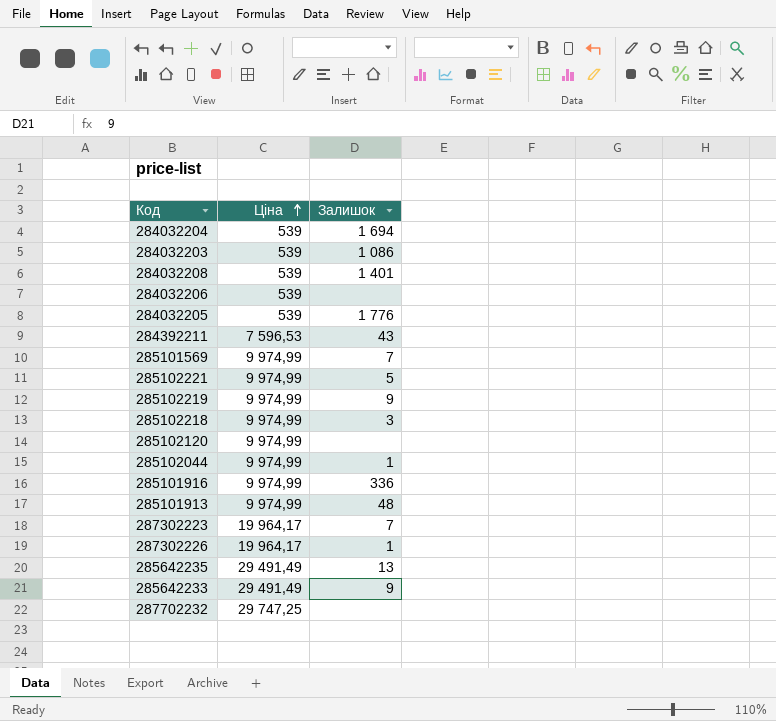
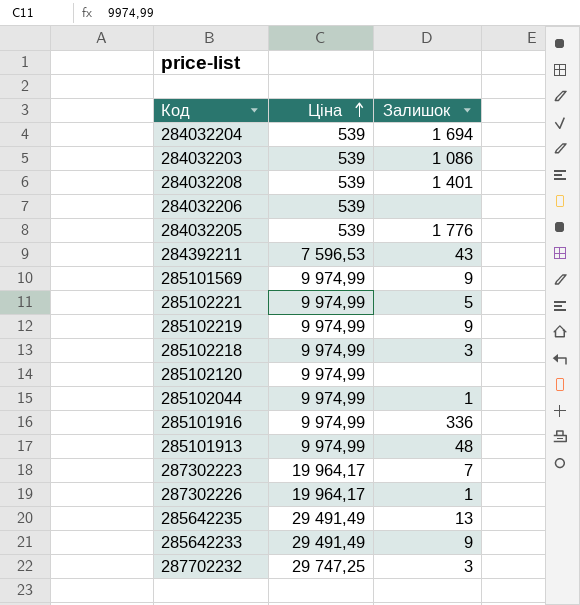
285101569 | Залишок: 7 -> 9
287702232 | Залишок: none -> 3

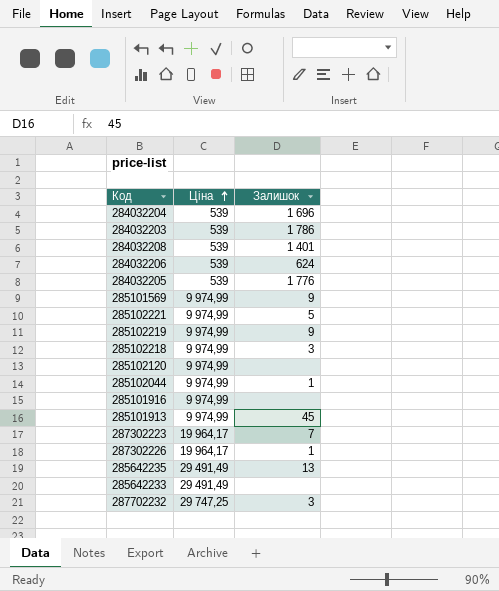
row 284392211: 7 596,53 | 43 -> none
284032204 | Залишок: 1 694 -> 1 696
284032203 | Залишок: 1 086 -> 1 786
284032206 | Залишок: none -> 624
285101916 | Залишок: 336 -> none
285101913 | Залишок: 48 -> 45
285642233 | Залишок: 9 -> none

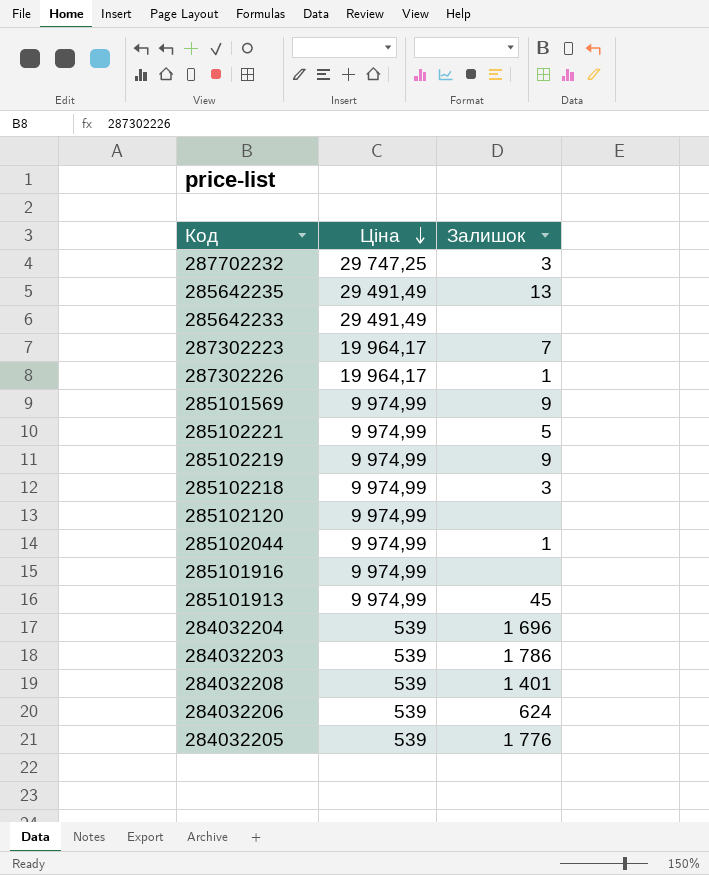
row order: Ціна ascending -> Ціна descending

